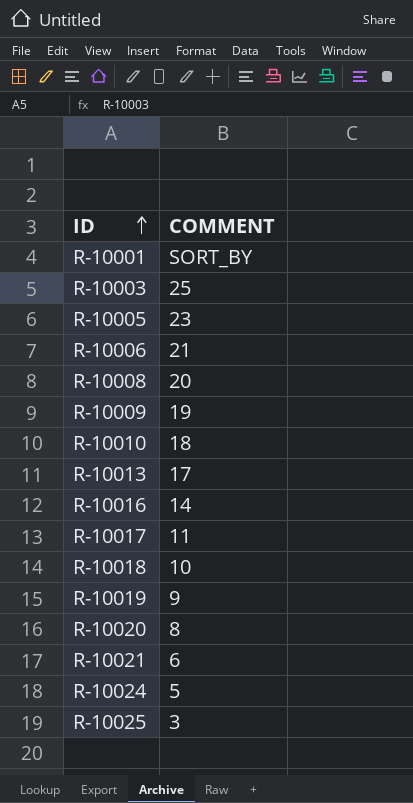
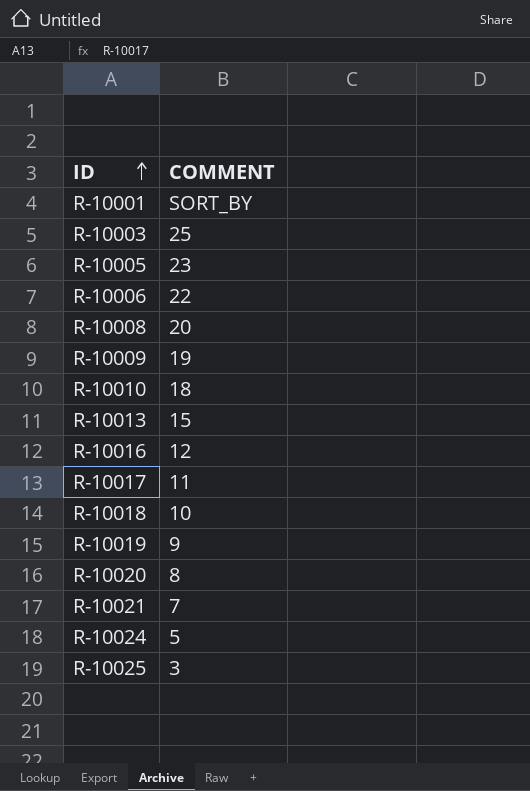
R-10006 | COMMENT: 21 -> 22
R-10013 | COMMENT: 17 -> 15
R-10016 | COMMENT: 14 -> 12
R-10021 | COMMENT: 6 -> 7

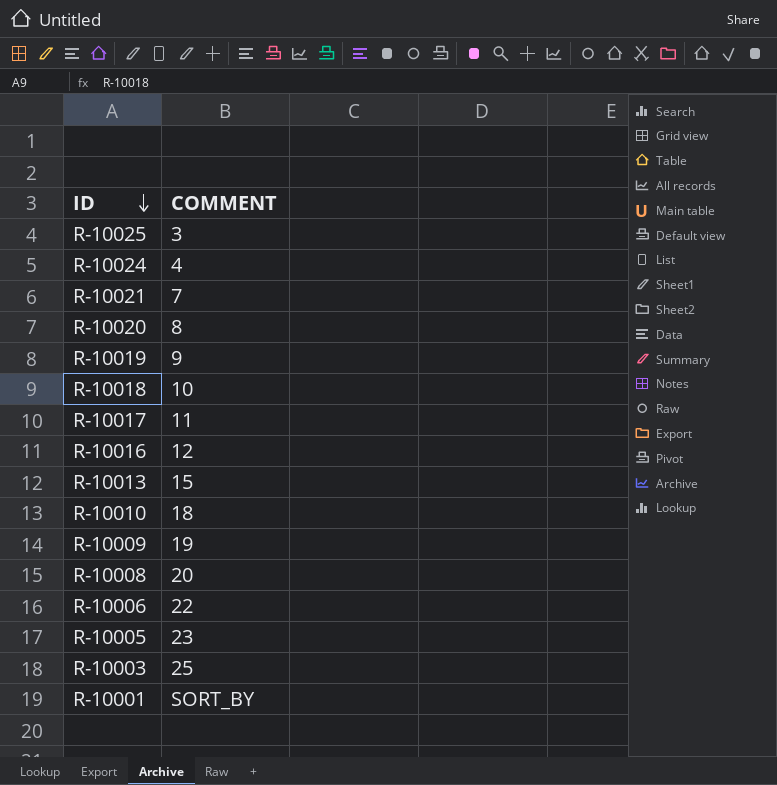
row order: ID ascending -> ID descending
R-10024 | COMMENT: 5 -> 4

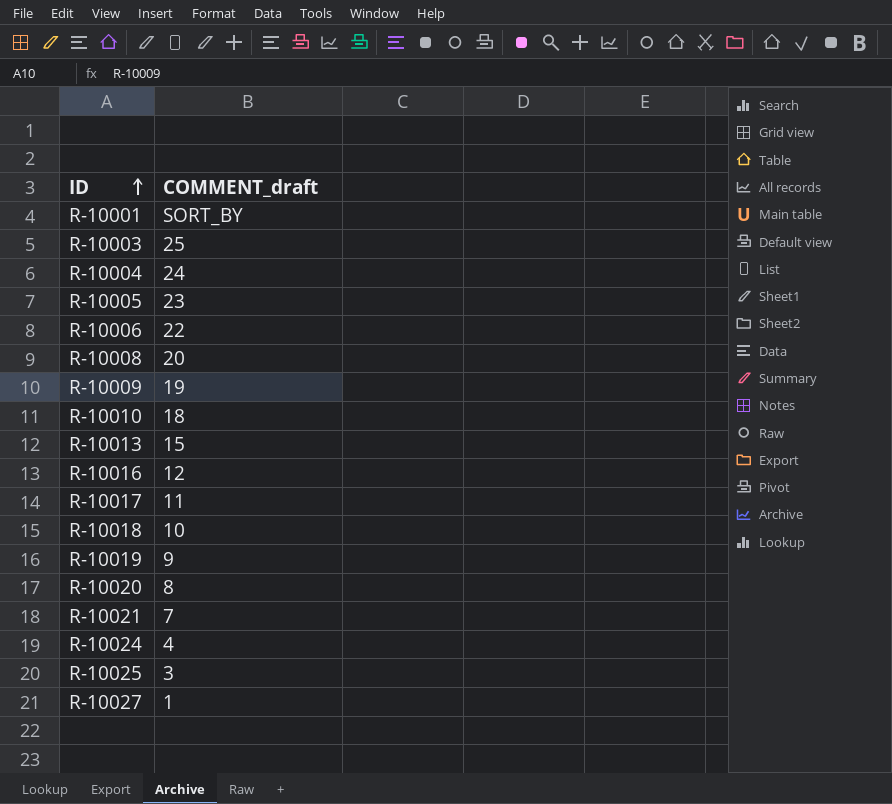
row order: ID descending -> ID ascending
column name: COMMENT -> COMMENT_draft
row R-10004: none -> 24
row R-10027: none -> 1

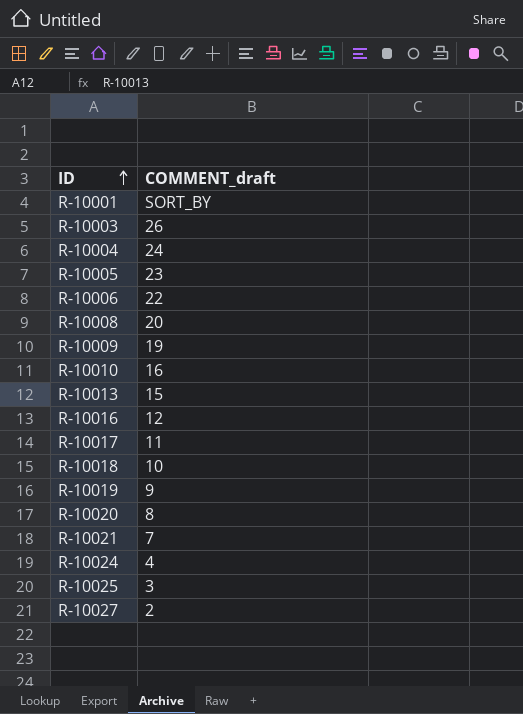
R-10003 | COMMENT_draft: 25 -> 26
R-10010 | COMMENT_draft: 18 -> 16
R-10027 | COMMENT_draft: 1 -> 2

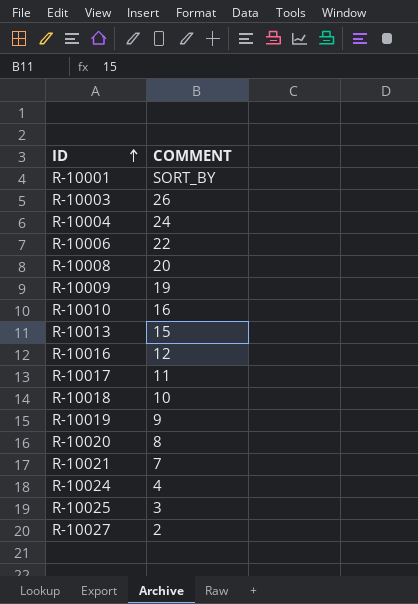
column name: COMMENT_draft -> COMMENT
row R-10005: 23 -> none

